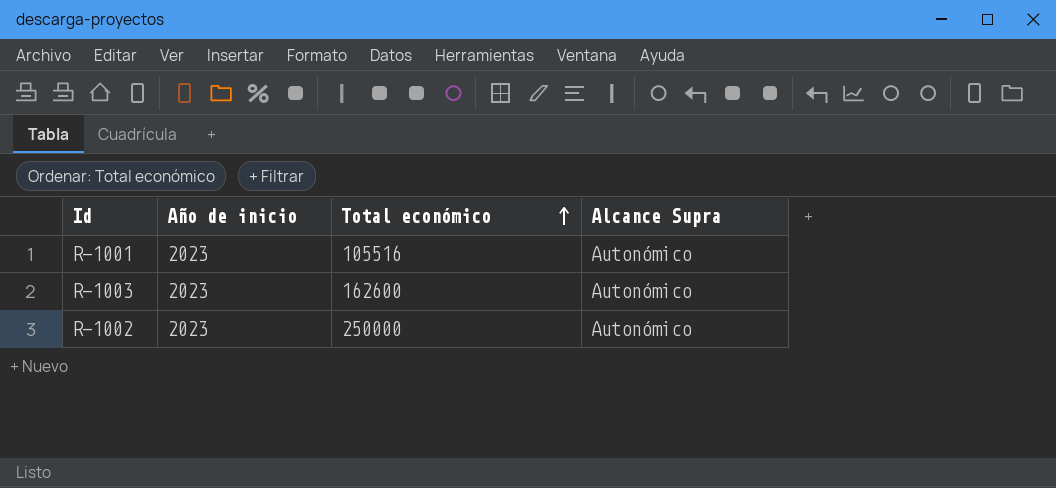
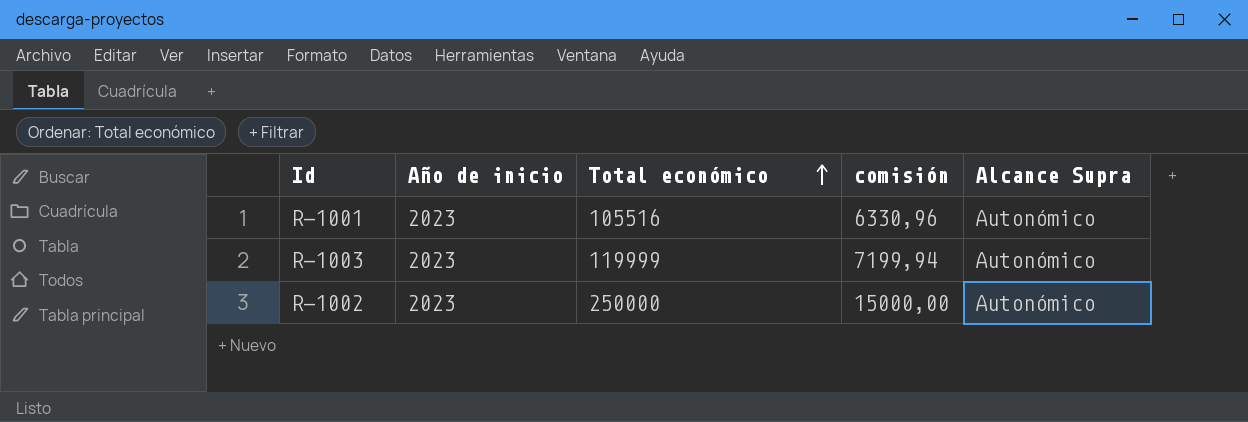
column comisión | formula: none -> [Total económico] * 0,06
R-1003 | Total económico: 162600 -> 119999

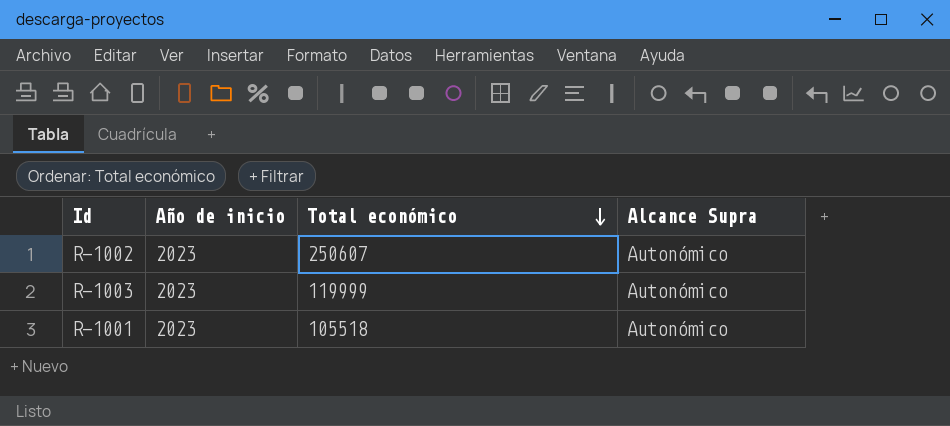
row order: Total económico ascending -> Total económico descending
column comisión | formula: [Total económico] * 0,06 -> none
R-1002 | Total económico: 250000 -> 250607
R-1001 | Total económico: 105516 -> 105518

